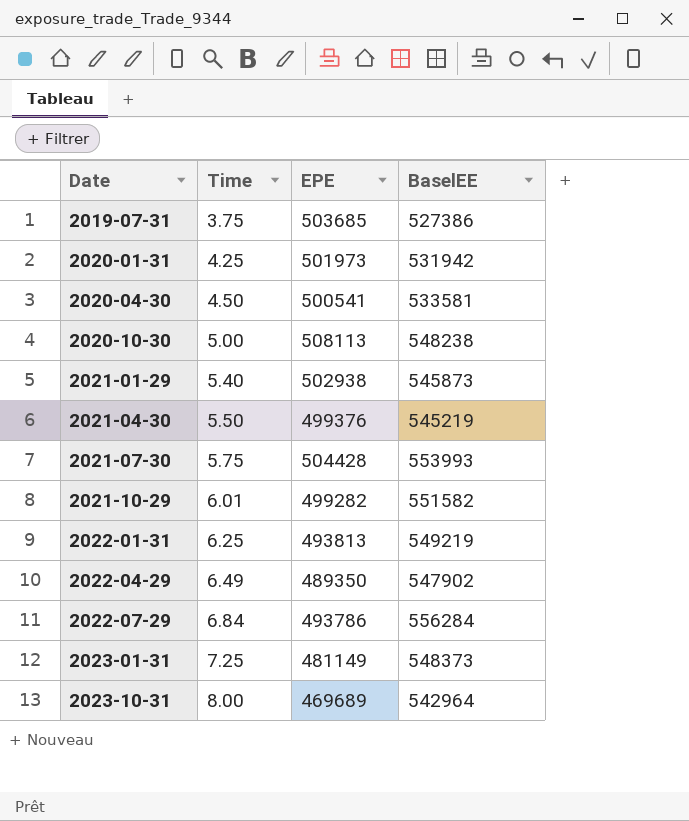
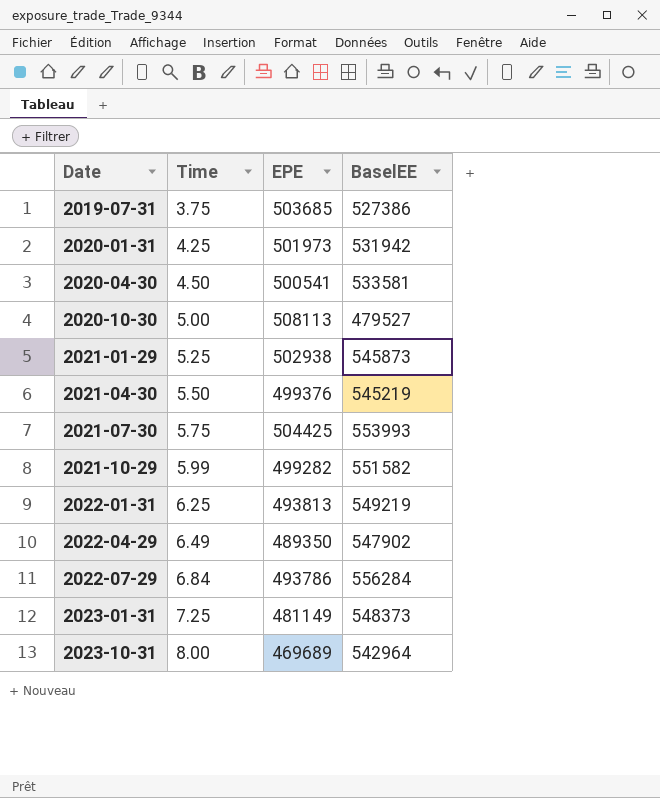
2020-10-30 | BaselEE: 548238 -> 479527
2021-01-29 | Time: 5.40 -> 5.25
2021-07-30 | EPE: 504428 -> 504425
2021-10-29 | Time: 6.01 -> 5.99

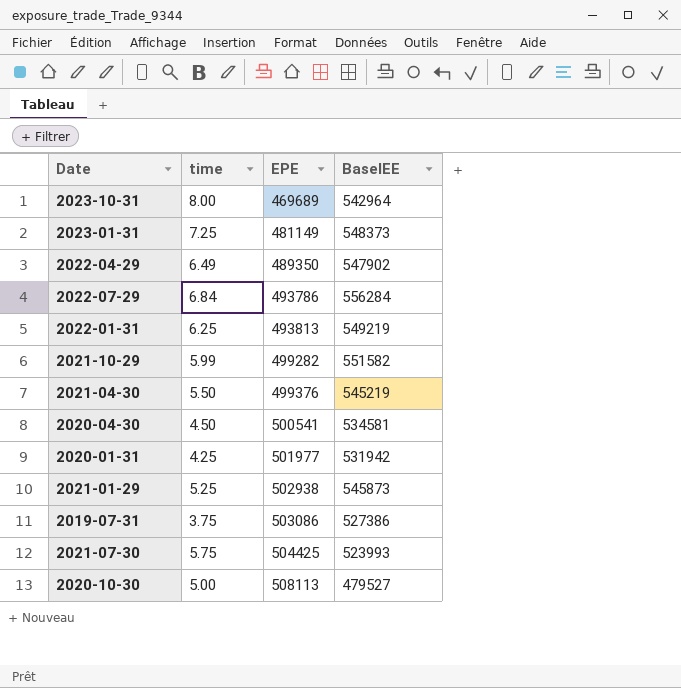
row order: Date ascending -> EPE ascending
column name: Time -> time
2020-04-30 | BaselEE: 533581 -> 534581
2020-01-31 | EPE: 501973 -> 501977
2019-07-31 | EPE: 503685 -> 503086
2021-07-30 | BaselEE: 553993 -> 523993

